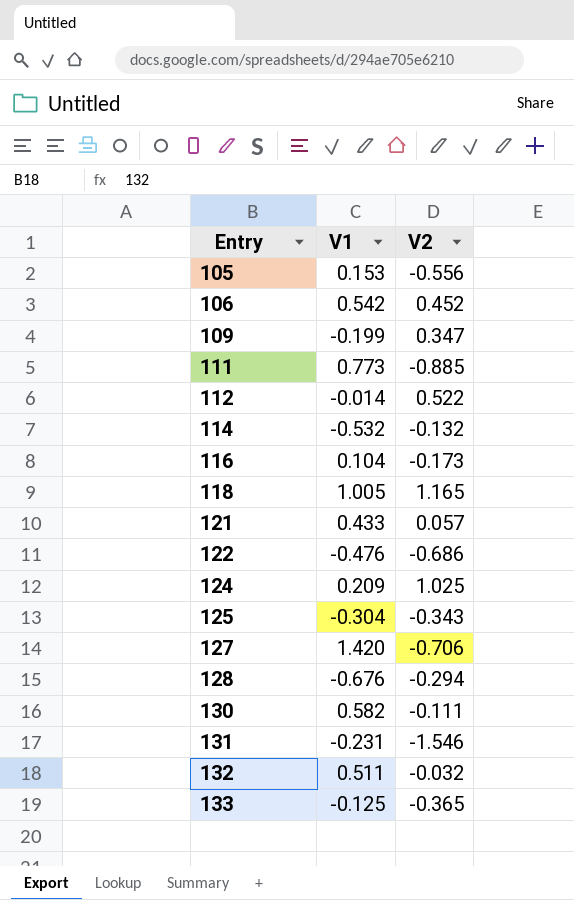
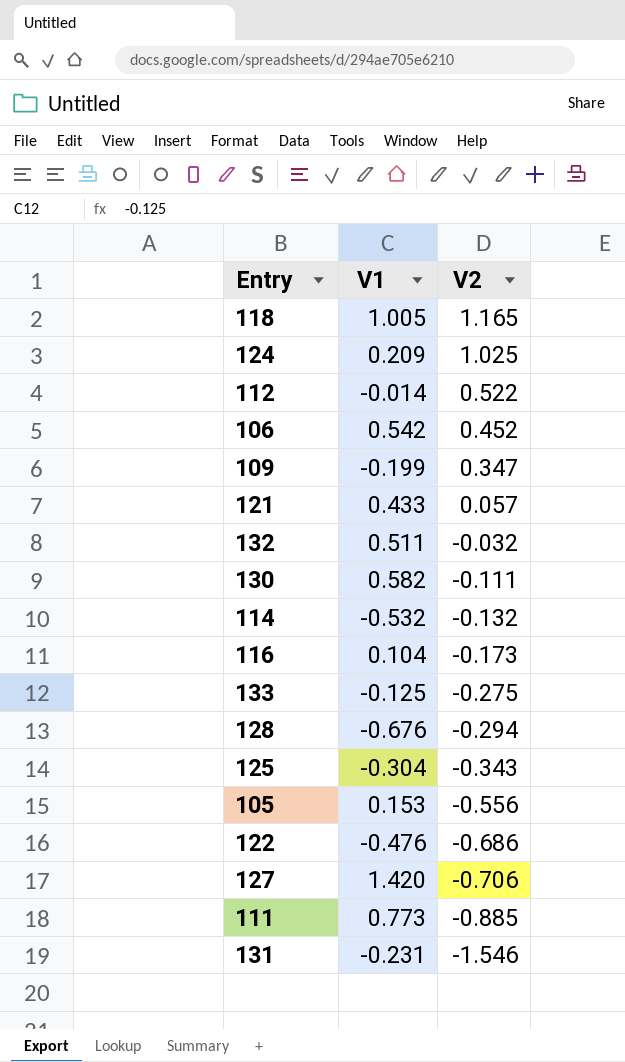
row order: Entry ascending -> V2 descending
133 | V2: -0.365 -> -0.275

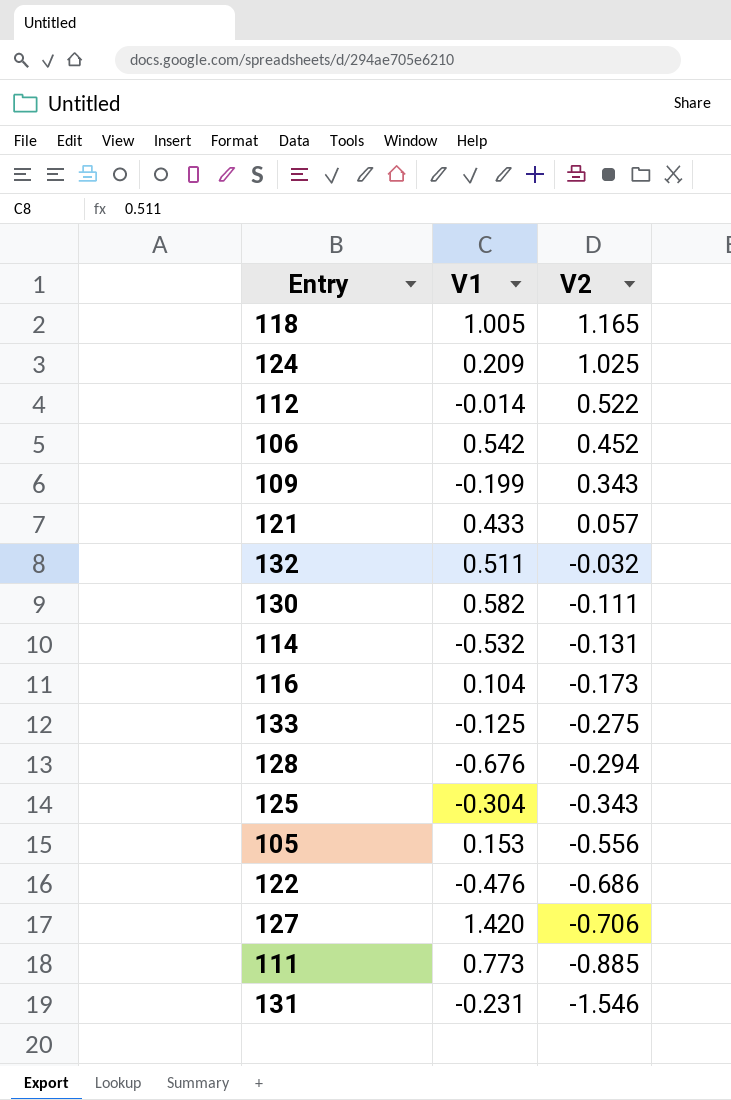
109 | V2: 0.347 -> 0.343
114 | V2: -0.132 -> -0.131

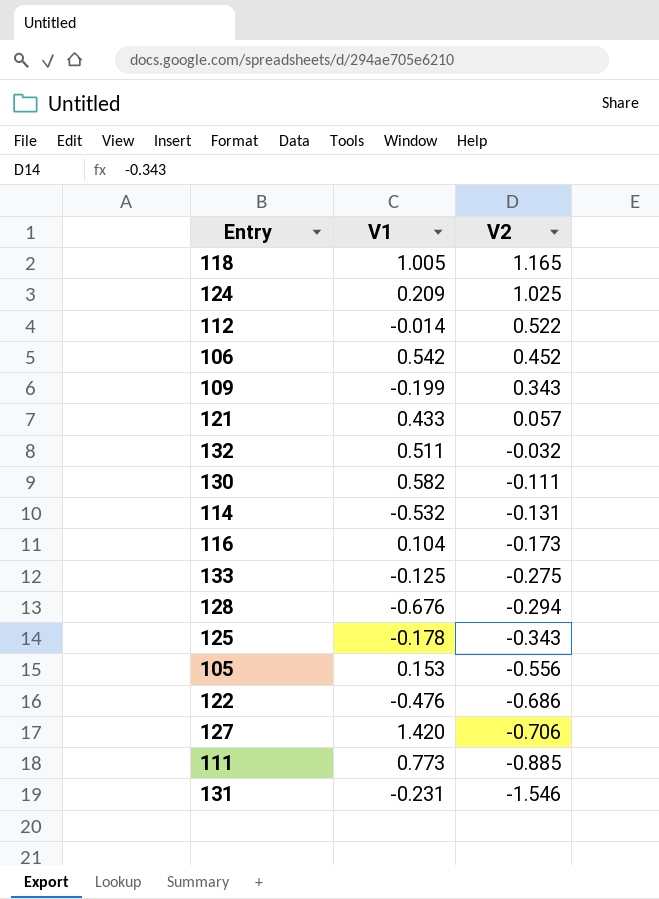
125 | V1: -0.304 -> -0.178

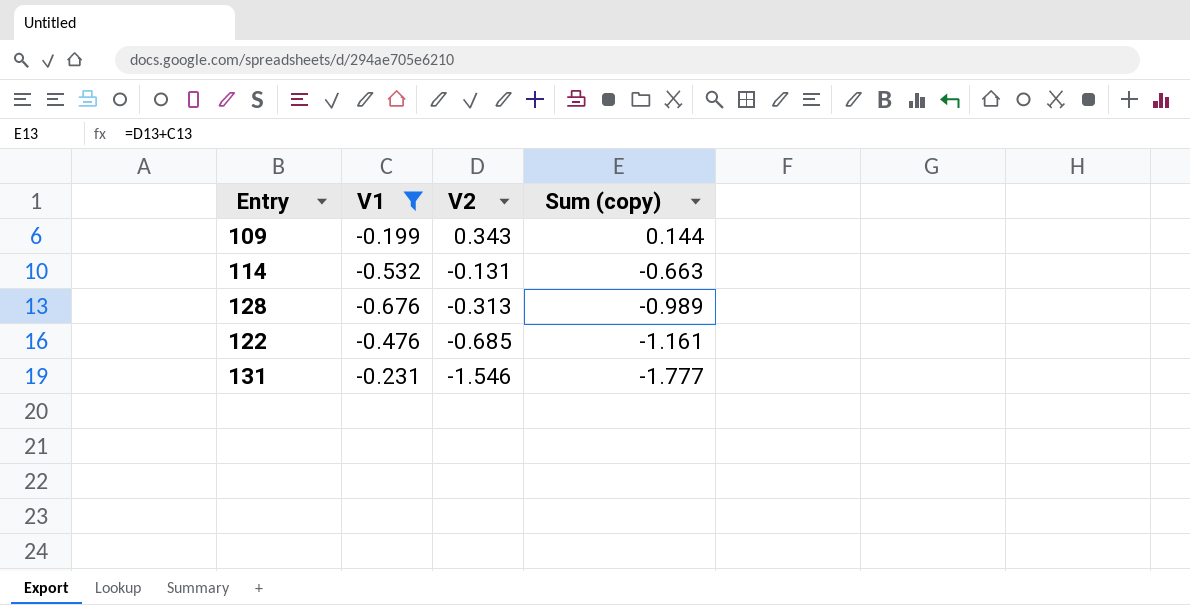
filter: none -> V1 <= -0.199
column Sum (copy) | formula: none -> [V1] + [V2]
128 | V2: -0.294 -> -0.313
122 | V2: -0.686 -> -0.685

